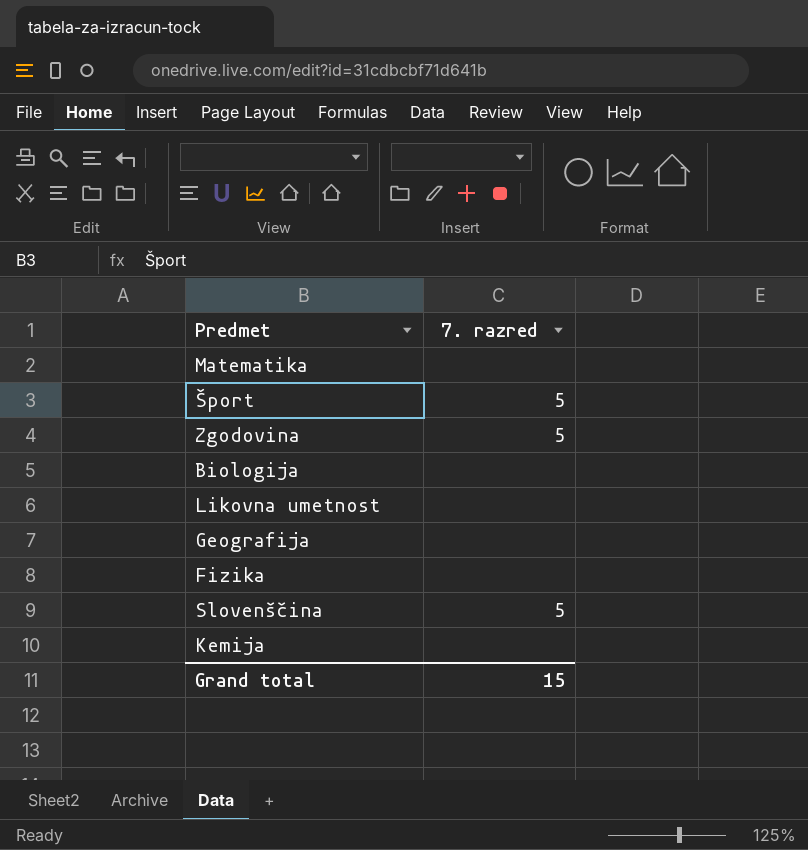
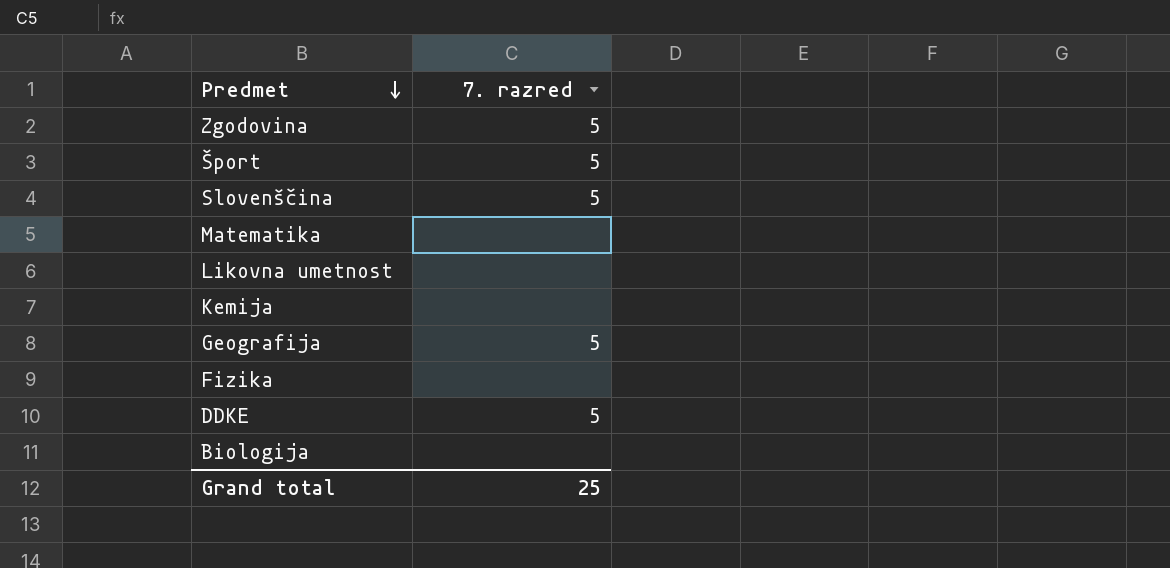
row order: none -> Predmet descending
Geografija | 7. razred: none -> 5
row DDKE: none -> 5
Grand total | 7. razred: 15 -> 25

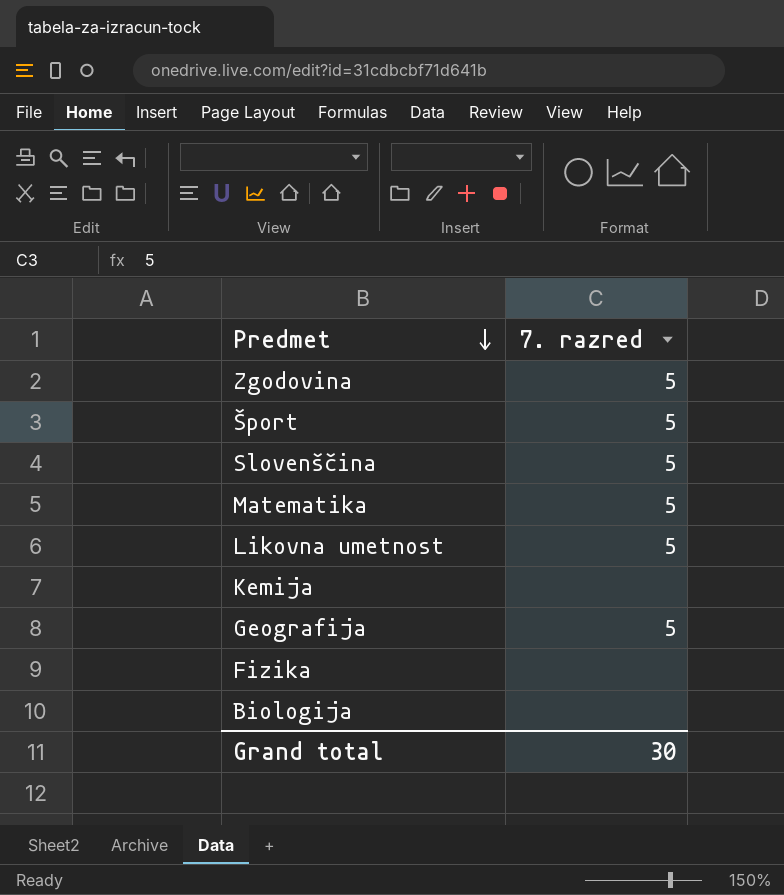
row DDKE: 5 -> none
Matematika | 7. razred: none -> 5
Likovna umetnost | 7. razred: none -> 5
Grand total | 7. razred: 25 -> 30

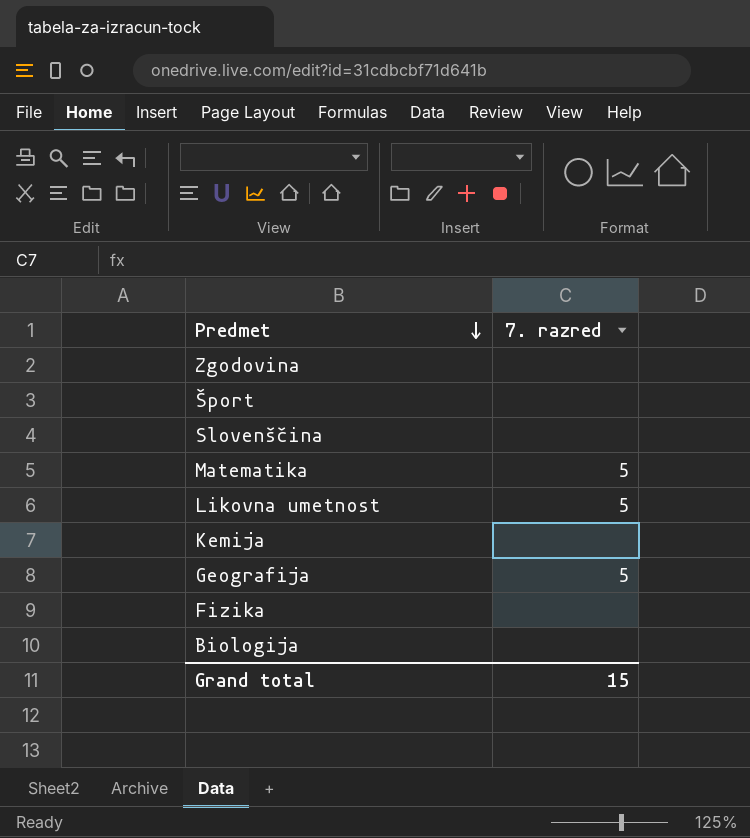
Zgodovina | 7. razred: 5 -> none
Šport | 7. razred: 5 -> none
Slovenščina | 7. razred: 5 -> none
Grand total | 7. razred: 30 -> 15

